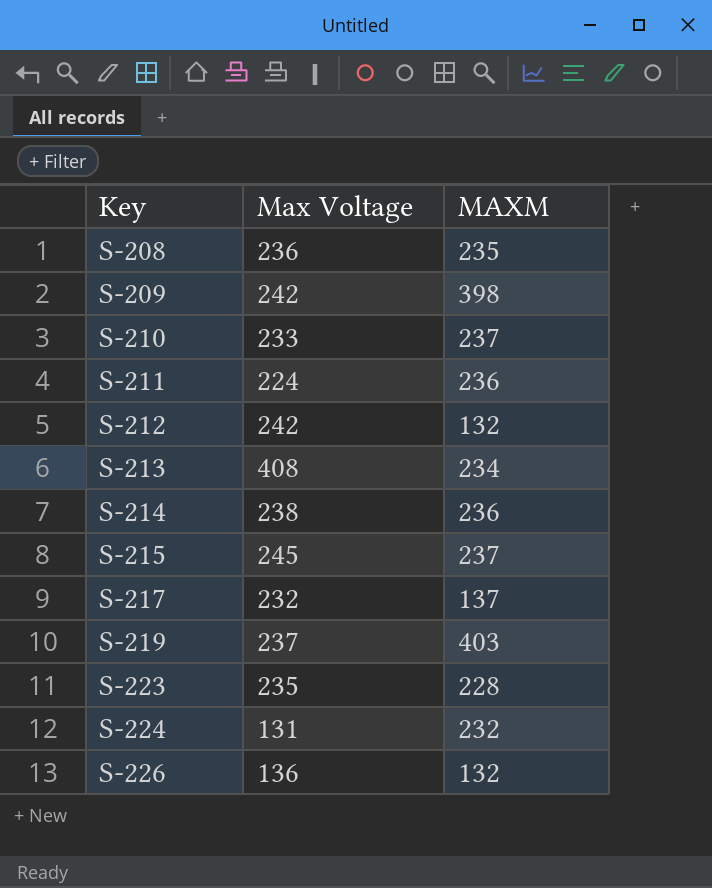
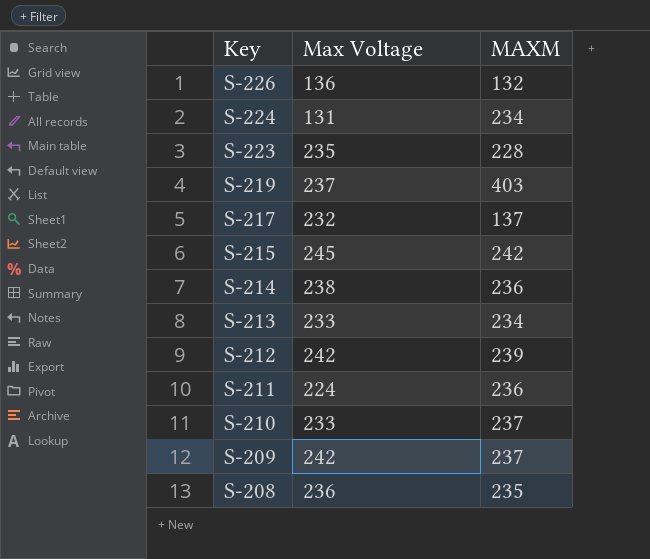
row order: Key ascending -> Key descending
S-224 | MAXM: 232 -> 234
S-215 | MAXM: 237 -> 242
S-213 | Max Voltage: 408 -> 233
S-212 | MAXM: 132 -> 239
S-209 | MAXM: 398 -> 237

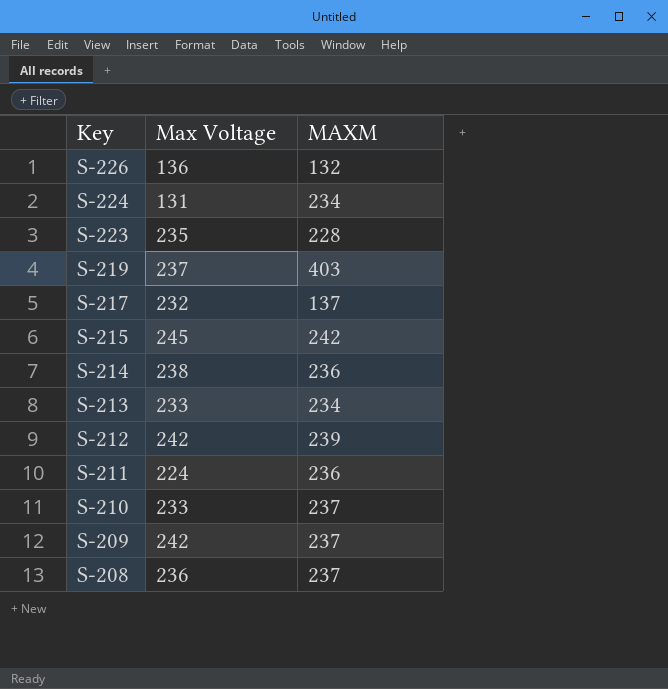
S-208 | MAXM: 235 -> 237

